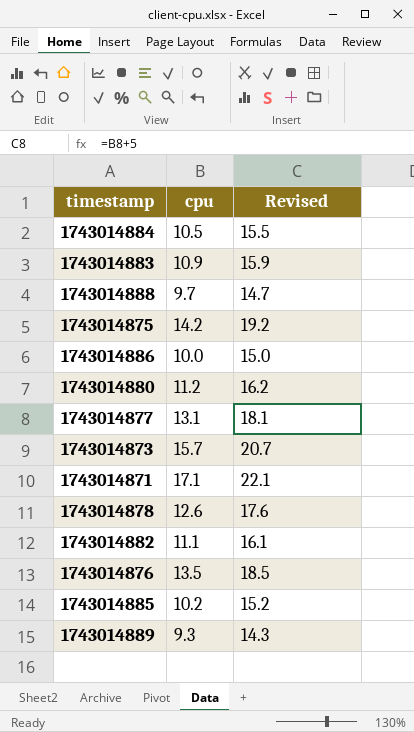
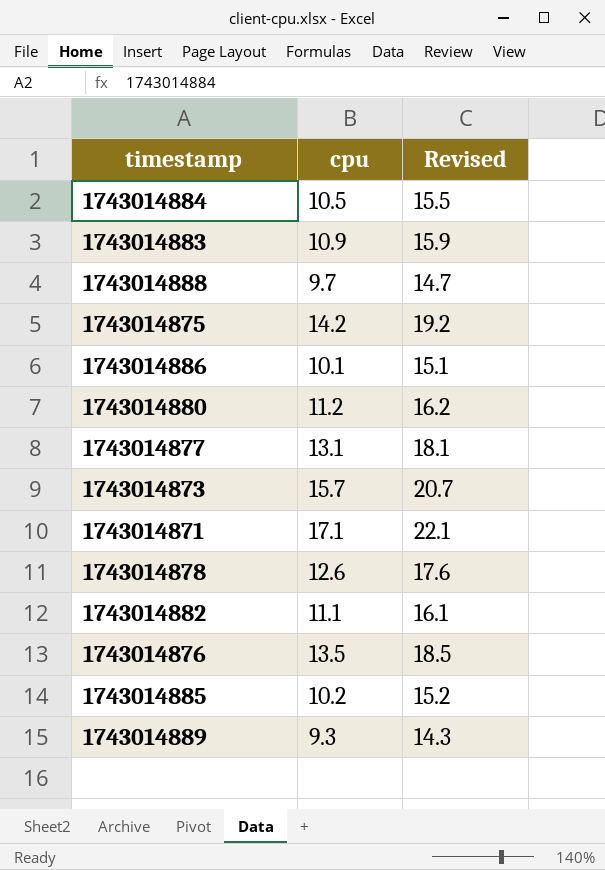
1743014886 | cpu: 10.0 -> 10.1
1743014886 | Revised: 15.0 -> 15.1

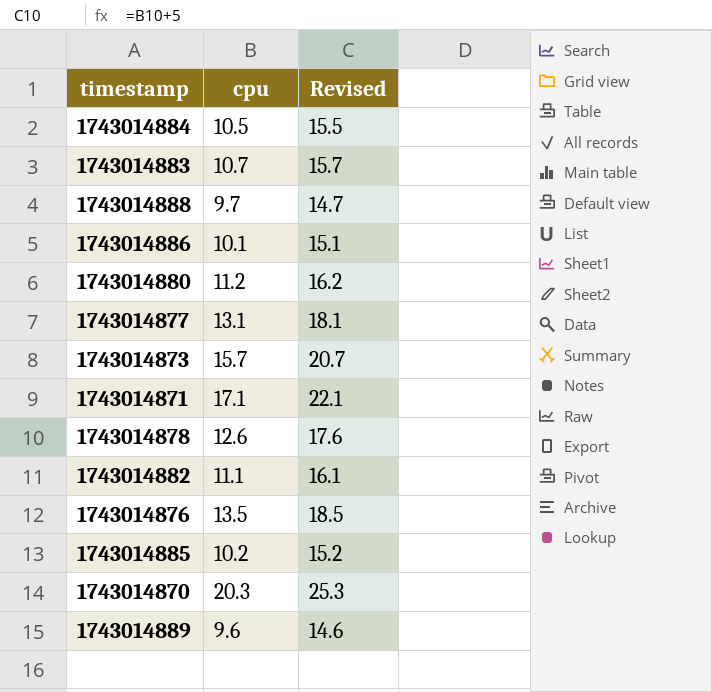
row 1743014875: 14.2 | 19.2 -> none
1743014883 | cpu: 10.9 -> 10.7
1743014883 | Revised: 15.9 -> 15.7
row 1743014870: none -> 20.3 | 25.3
1743014889 | cpu: 9.3 -> 9.6
1743014889 | Revised: 14.3 -> 14.6

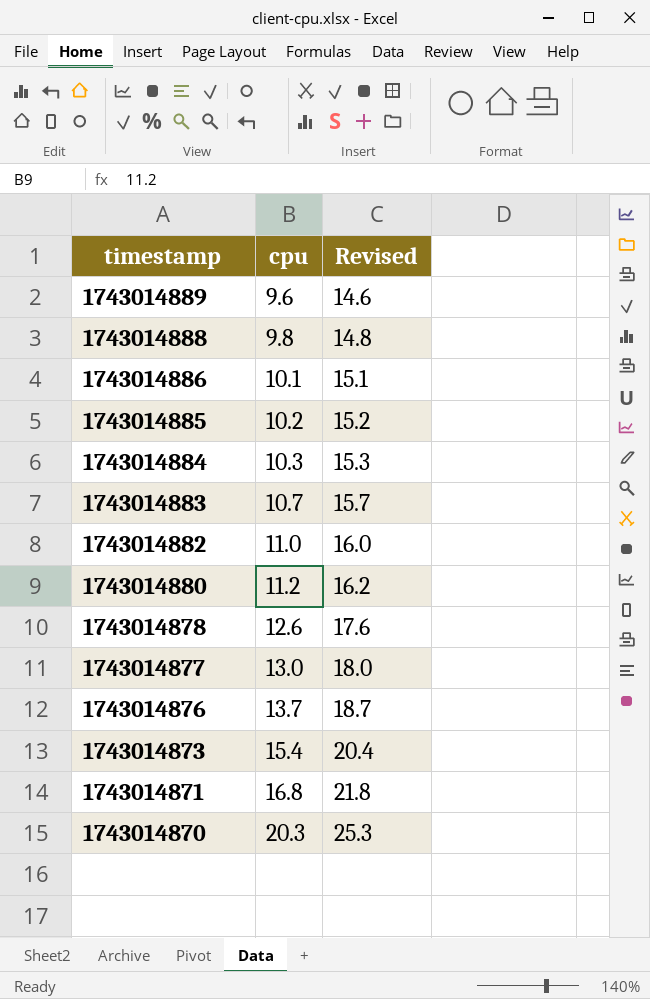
row order: none -> timestamp descending
1743014888 | cpu: 9.7 -> 9.8
1743014888 | Revised: 14.7 -> 14.8
1743014884 | cpu: 10.5 -> 10.3
1743014884 | Revised: 15.5 -> 15.3
1743014882 | cpu: 11.1 -> 11.0
1743014882 | Revised: 16.1 -> 16.0
1743014877 | cpu: 13.1 -> 13.0
1743014877 | Revised: 18.1 -> 18.0
1743014876 | cpu: 13.5 -> 13.7
1743014876 | Revised: 18.5 -> 18.7
1743014873 | cpu: 15.7 -> 15.4
1743014873 | Revised: 20.7 -> 20.4
1743014871 | cpu: 17.1 -> 16.8
1743014871 | Revised: 22.1 -> 21.8

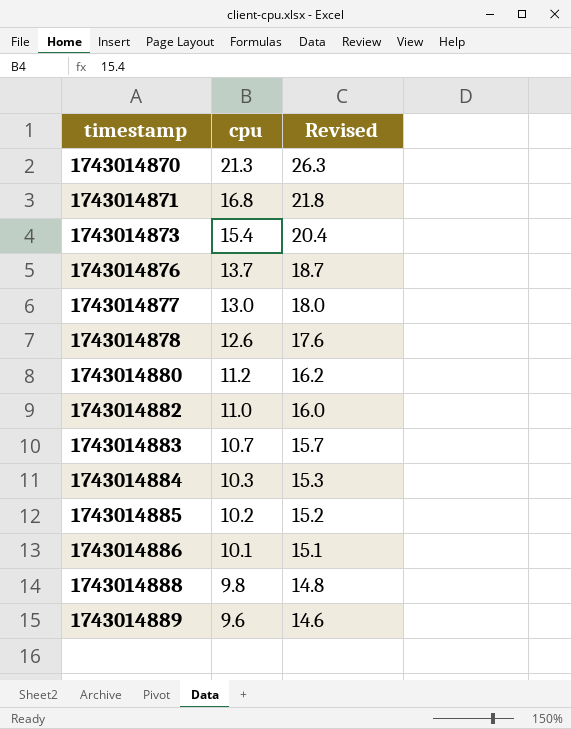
row order: timestamp descending -> timestamp ascending
1743014870 | cpu: 20.3 -> 21.3
1743014870 | Revised: 25.3 -> 26.3

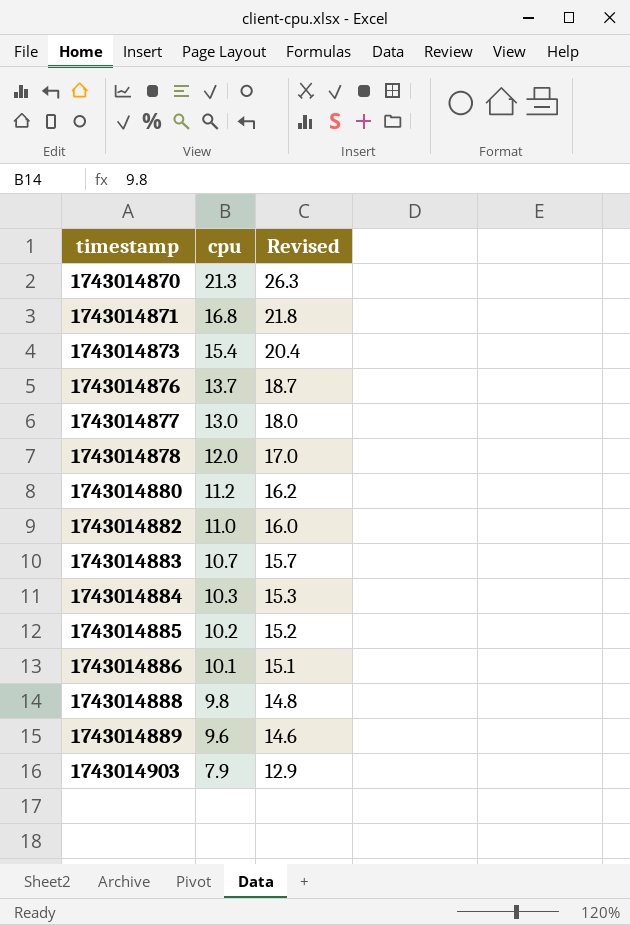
1743014878 | cpu: 12.6 -> 12.0
1743014878 | Revised: 17.6 -> 17.0
row 1743014903: none -> 7.9 | 12.9

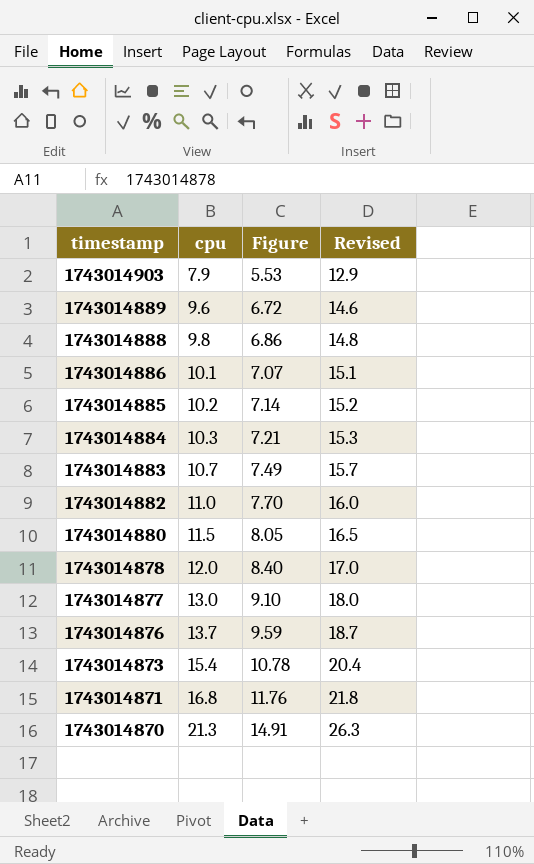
row order: timestamp ascending -> timestamp descending
column Figure | formula: none -> [cpu] * 0.7
1743014880 | cpu: 11.2 -> 11.5
1743014880 | Revised: 16.2 -> 16.5

